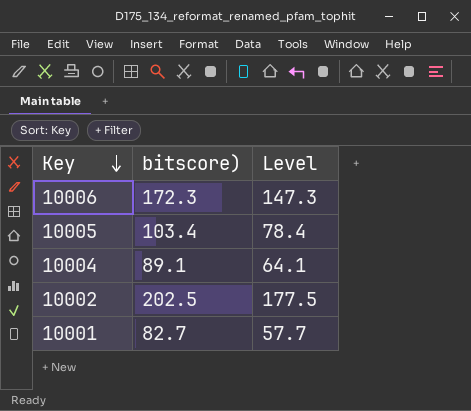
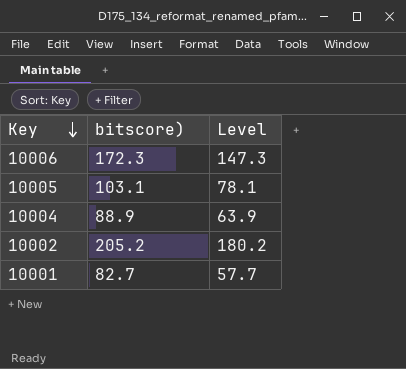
10005 | bitscore): 103.4 -> 103.1
10005 | Level: 78.4 -> 78.1
10004 | bitscore): 89.1 -> 88.9
10004 | Level: 64.1 -> 63.9
10002 | bitscore): 202.5 -> 205.2
10002 | Level: 177.5 -> 180.2

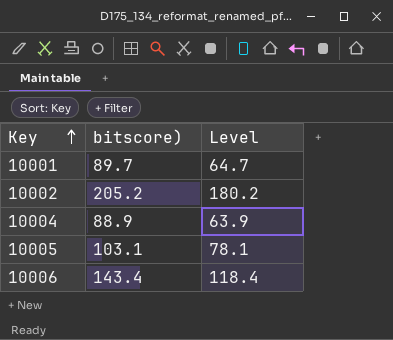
row order: Key descending -> Key ascending
10001 | bitscore): 82.7 -> 89.7
10001 | Level: 57.7 -> 64.7
10006 | bitscore): 172.3 -> 143.4
10006 | Level: 147.3 -> 118.4

